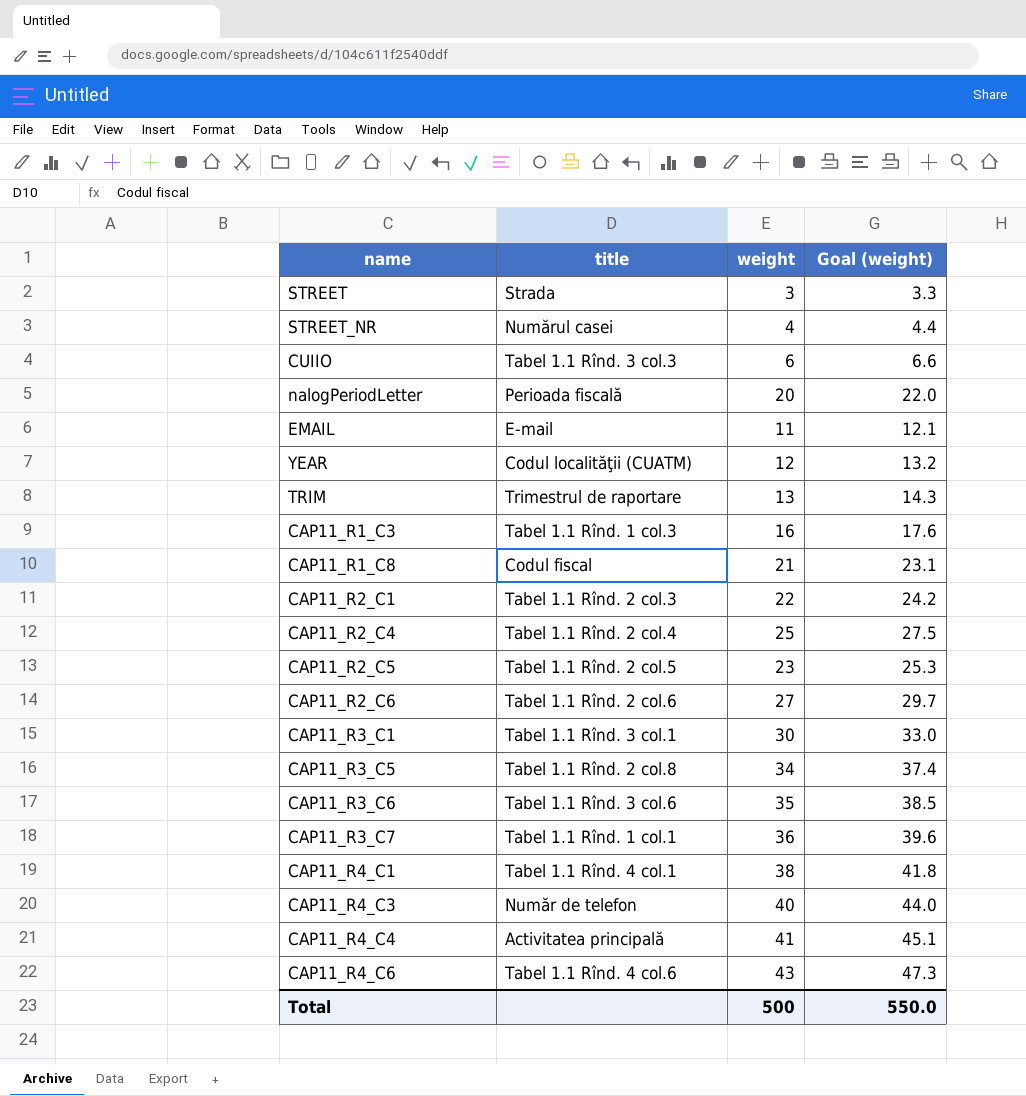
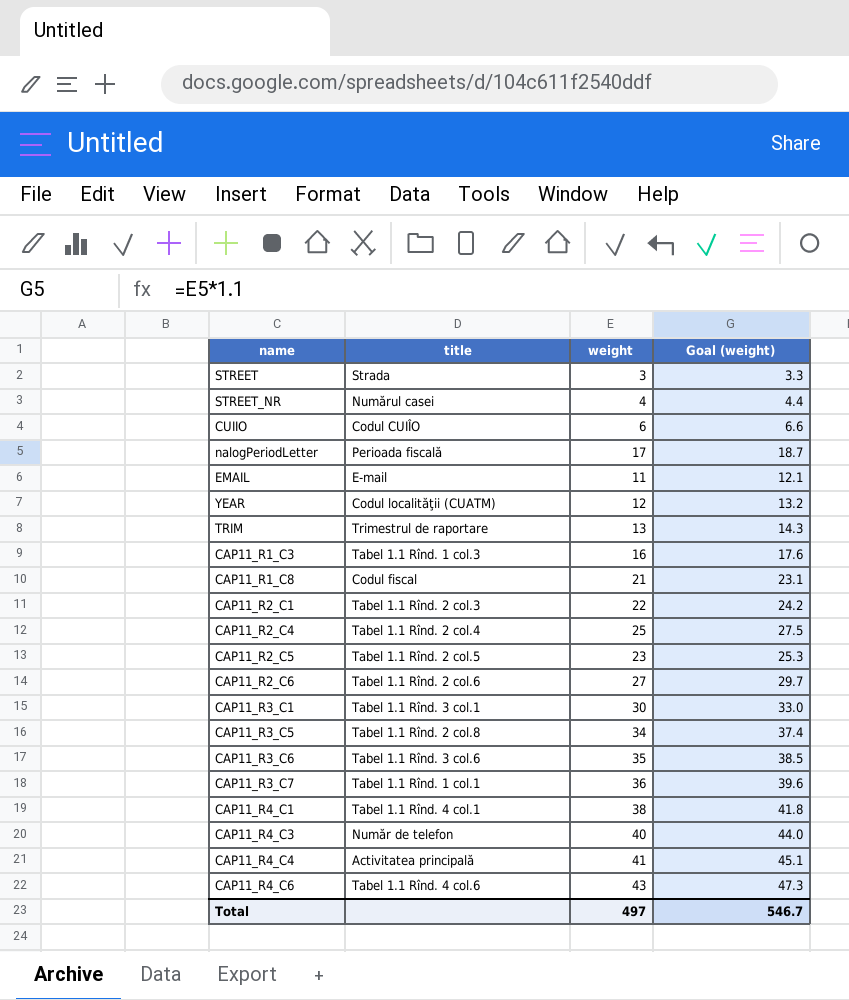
CUIIO | title: Tabel 1.1 Rînd. 3 col.3 -> Codul CUIÎO
nalogPeriodLetter | weight: 20 -> 17
nalogPeriodLetter | Goal (weight): 22.0 -> 18.7
Total | weight: 500 -> 497
Total | Goal (weight): 550.0 -> 546.7

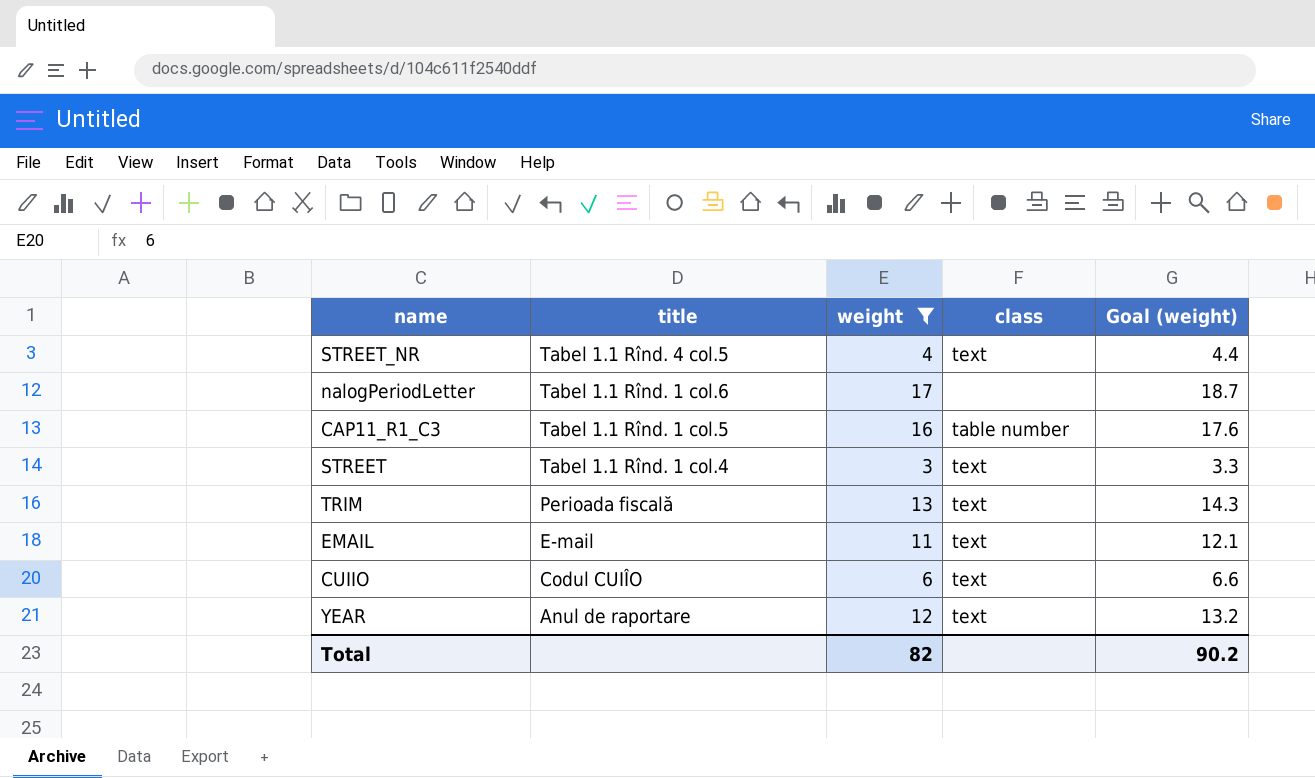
filter: none -> weight <= 17
row order: none -> title descending
column class | position: none -> 4
STREET_NR | title: Numărul casei -> Tabel 1.1 Rînd. 4 col.5
nalogPeriodLetter | title: Perioada fiscală -> Tabel 1.1 Rînd. 1 col.6
CAP11_R1_C3 | title: Tabel 1.1 Rînd. 1 col.3 -> Tabel 1.1 Rînd. 1 col.5
STREET | title: Strada -> Tabel 1.1 Rînd. 1 col.4
TRIM | title: Trimestrul de raportare -> Perioada fiscală
YEAR | title: Codul localităţii (CUATM) -> Anul de raportare
Total | weight: 497 -> 82
Total | Goal (weight): 546.7 -> 90.2

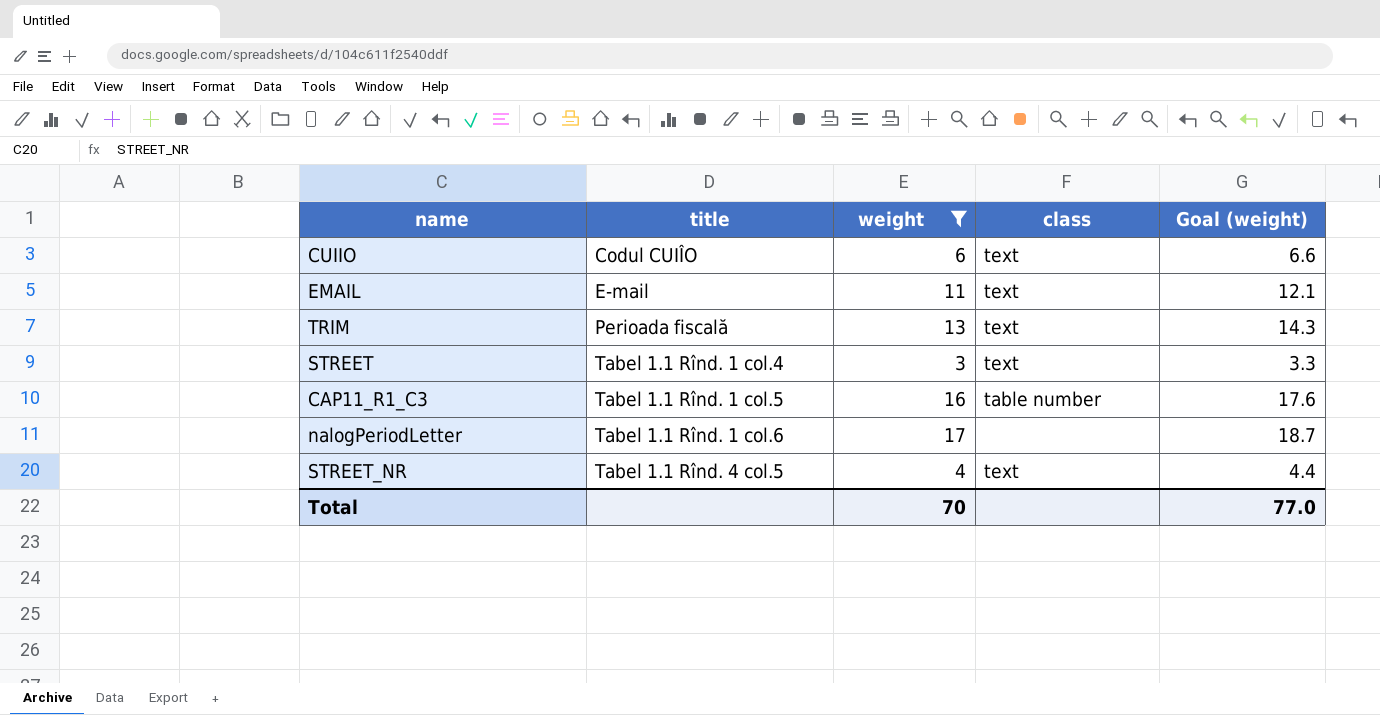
row order: title descending -> title ascending
row YEAR: Anul de raportare | 12 | text | 13.2 -> none
Total | weight: 82 -> 70
Total | Goal (weight): 90.2 -> 77.0

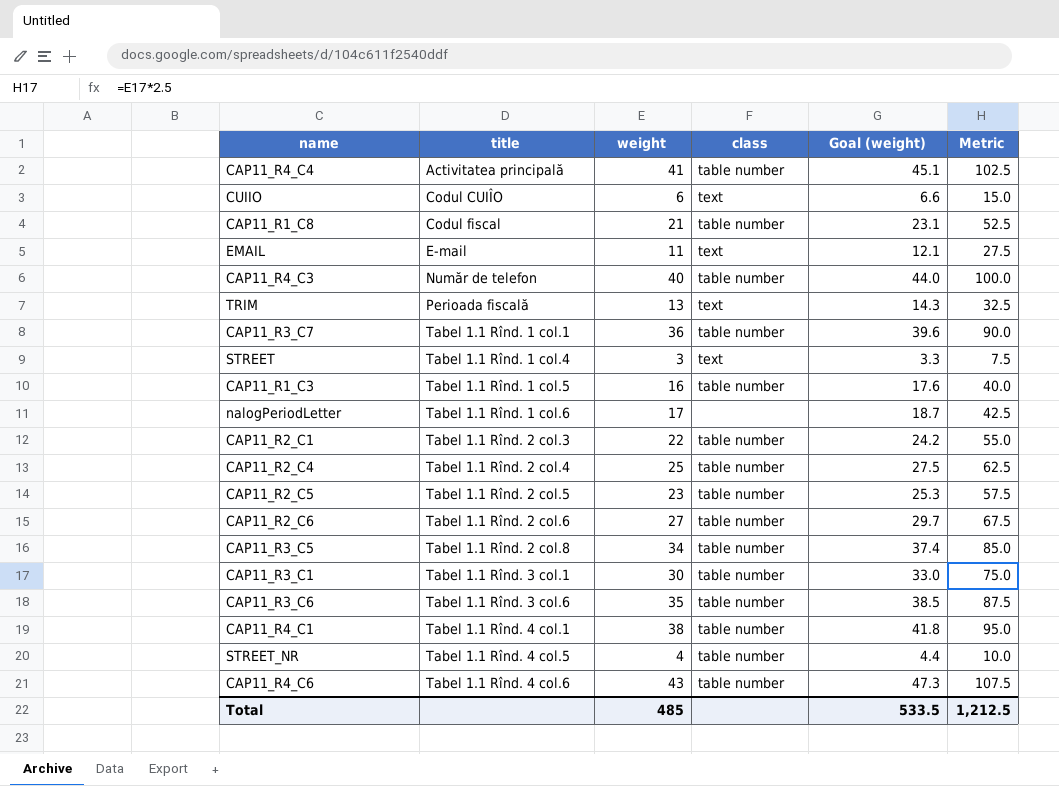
filter: weight <= 17 -> none
column Metric | formula: none -> [weight] * 2.5
STREET_NR | class: text -> table number
Total | weight: 70 -> 485
Total | Goal (weight): 77.0 -> 533.5

